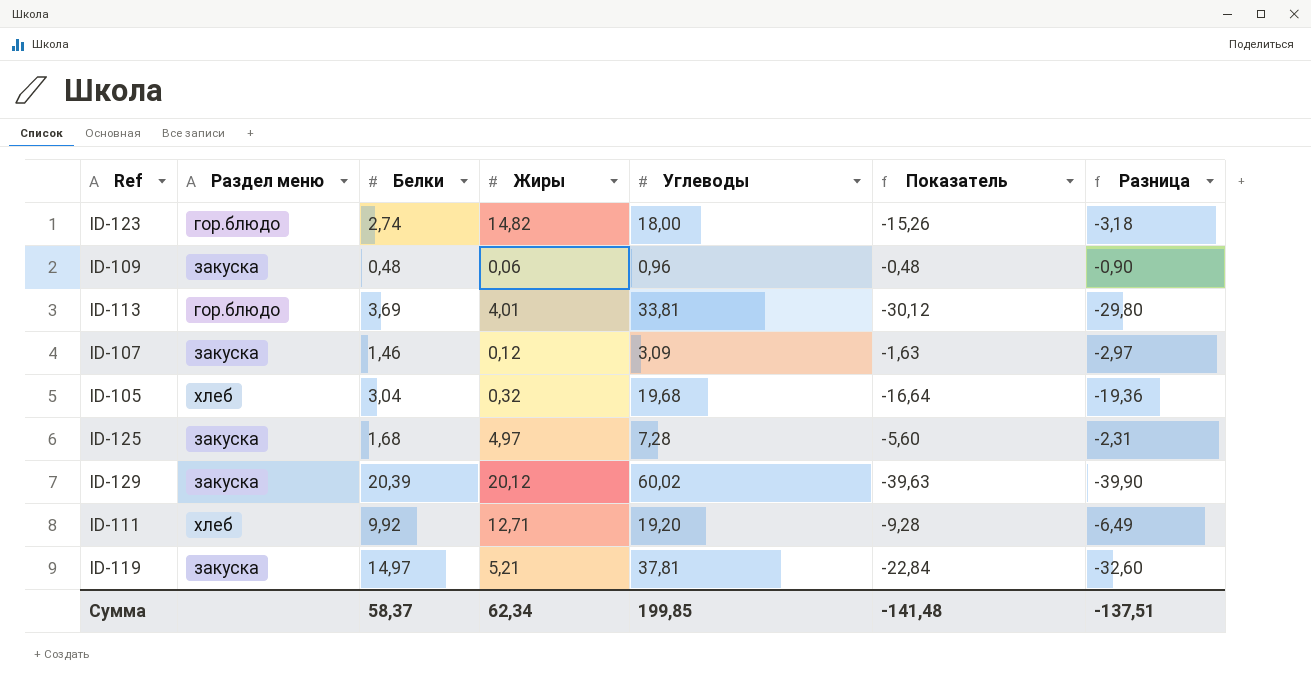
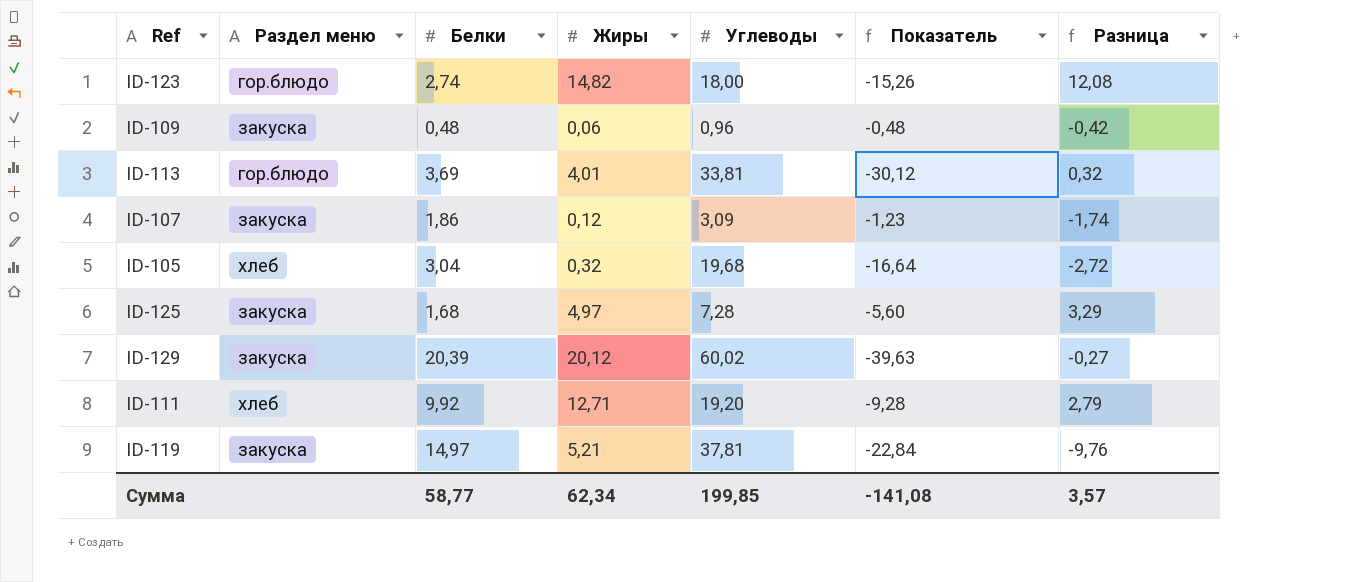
column Разница | formula: [Жиры] - [Углеводы] -> [Жиры] - [Белки]
ID-107 | Белки: 1,46 -> 1,86
ID-107 | Показатель: -1,63 -> -1,23
Сумма | Белки: 58,37 -> 58,77
Сумма | Показатель: -141,48 -> -141,08
Сумма | Разница: -137,51 -> 3,57

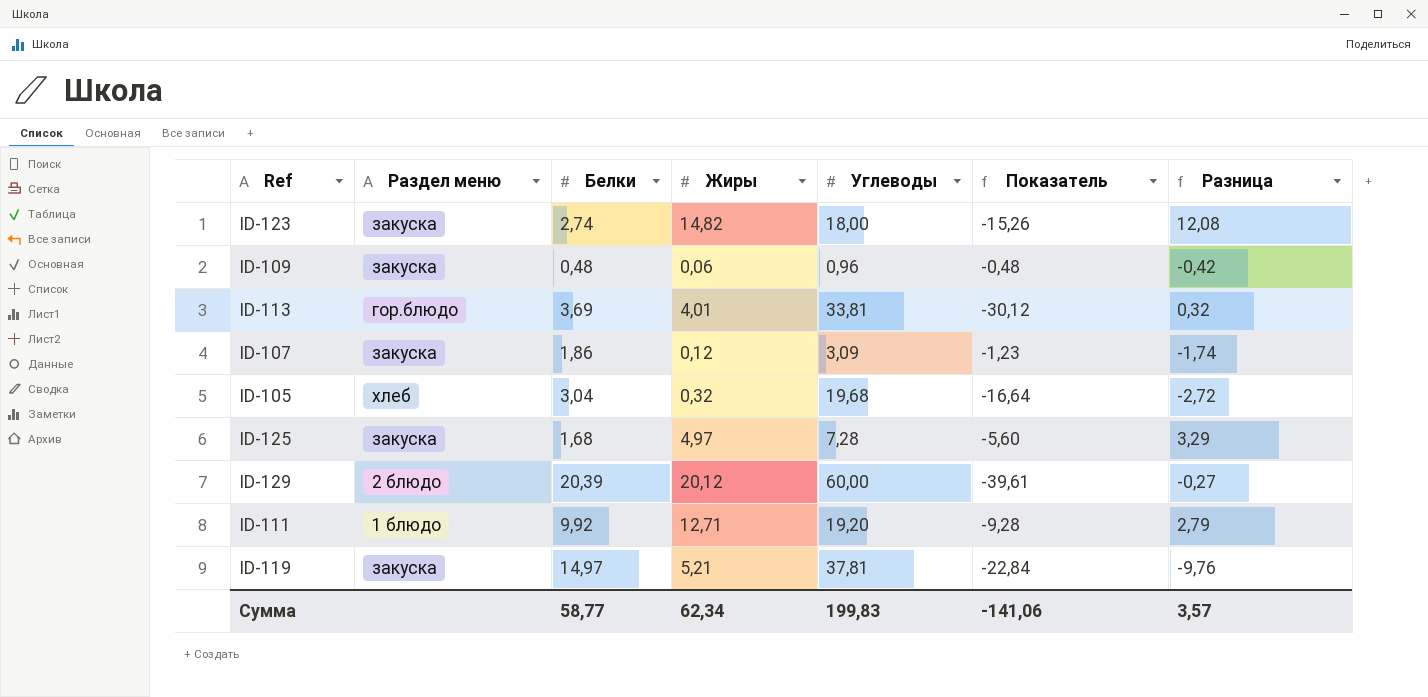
ID-123 | Раздел меню: гор.блюдо -> закуска
ID-129 | Раздел меню: закуска -> 2 блюдо
ID-129 | Углеводы: 60,02 -> 60,00
ID-129 | Показатель: -39,63 -> -39,61
ID-111 | Раздел меню: хлеб -> 1 блюдо
Сумма | Углеводы: 199,85 -> 199,83
Сумма | Показатель: -141,08 -> -141,06

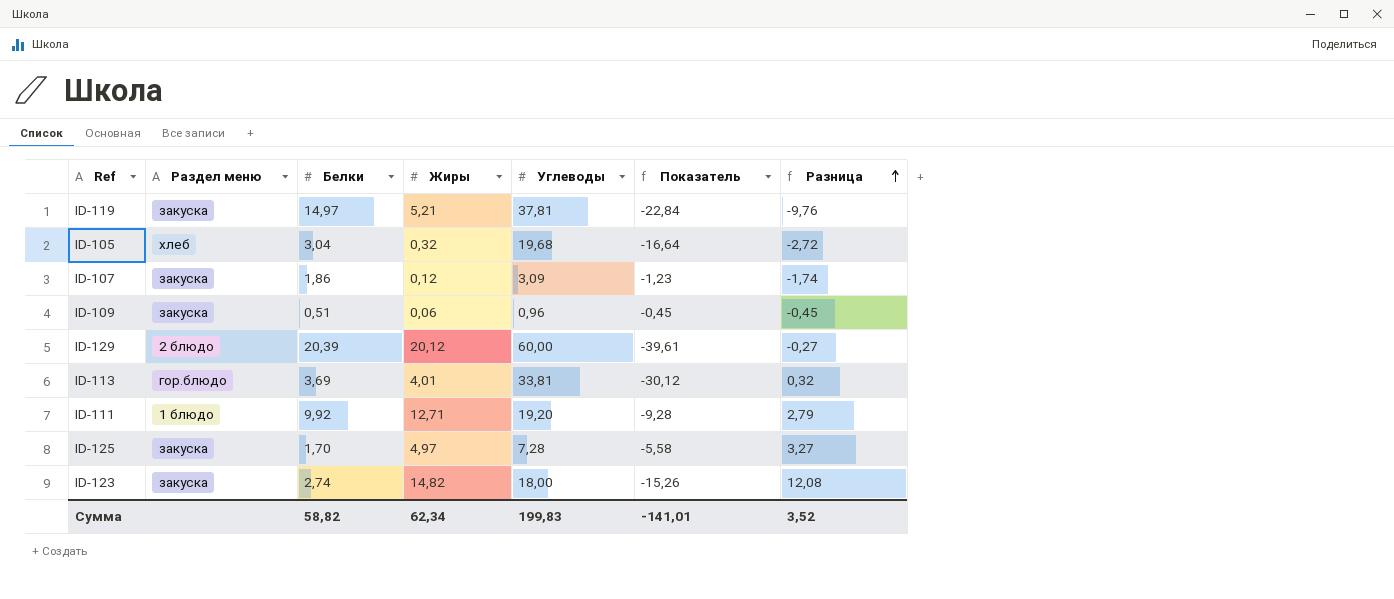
row order: none -> Разница ascending
ID-109 | Белки: 0,48 -> 0,51
ID-109 | Показатель: -0,48 -> -0,45
ID-109 | Разница: -0,42 -> -0,45
ID-125 | Белки: 1,68 -> 1,70
ID-125 | Показатель: -5,60 -> -5,58
ID-125 | Разница: 3,29 -> 3,27
Сумма | Белки: 58,77 -> 58,82
Сумма | Показатель: -141,06 -> -141,01
Сумма | Разница: 3,57 -> 3,52

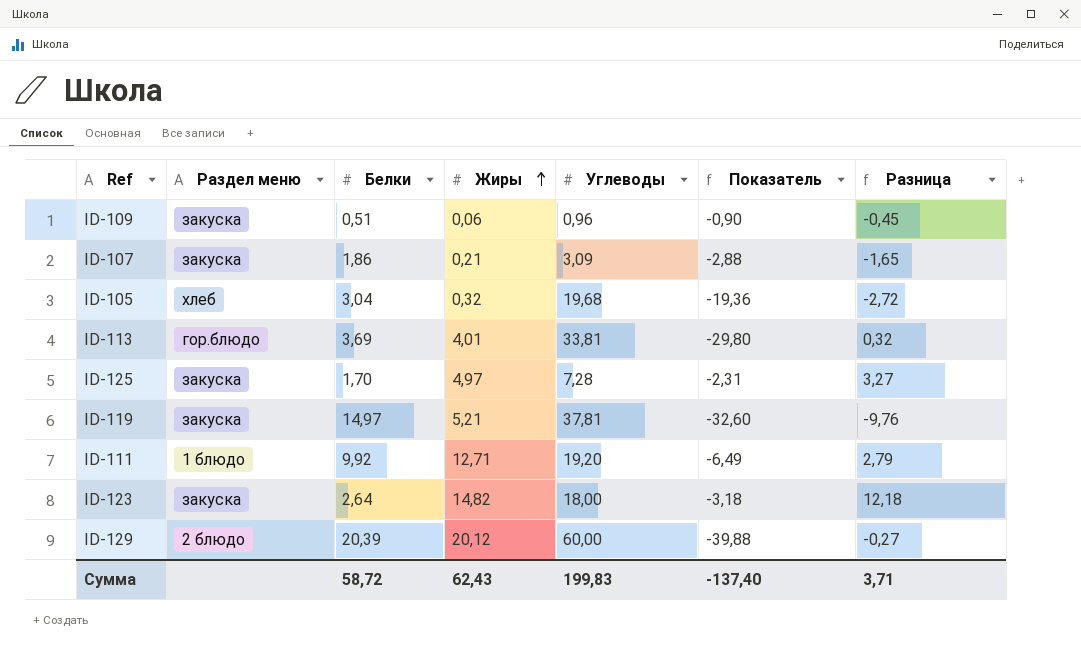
row order: Разница ascending -> Жиры ascending
column Показатель | formula: [Белки] - [Углеводы] -> [Жиры] - [Углеводы]
ID-107 | Жиры: 0,12 -> 0,21
ID-107 | Разница: -1,74 -> -1,65
ID-123 | Белки: 2,74 -> 2,64
ID-123 | Разница: 12,08 -> 12,18
Сумма | Белки: 58,82 -> 58,72
Сумма | Жиры: 62,34 -> 62,43
Сумма | Показатель: -141,01 -> -137,40
Сумма | Разница: 3,52 -> 3,71

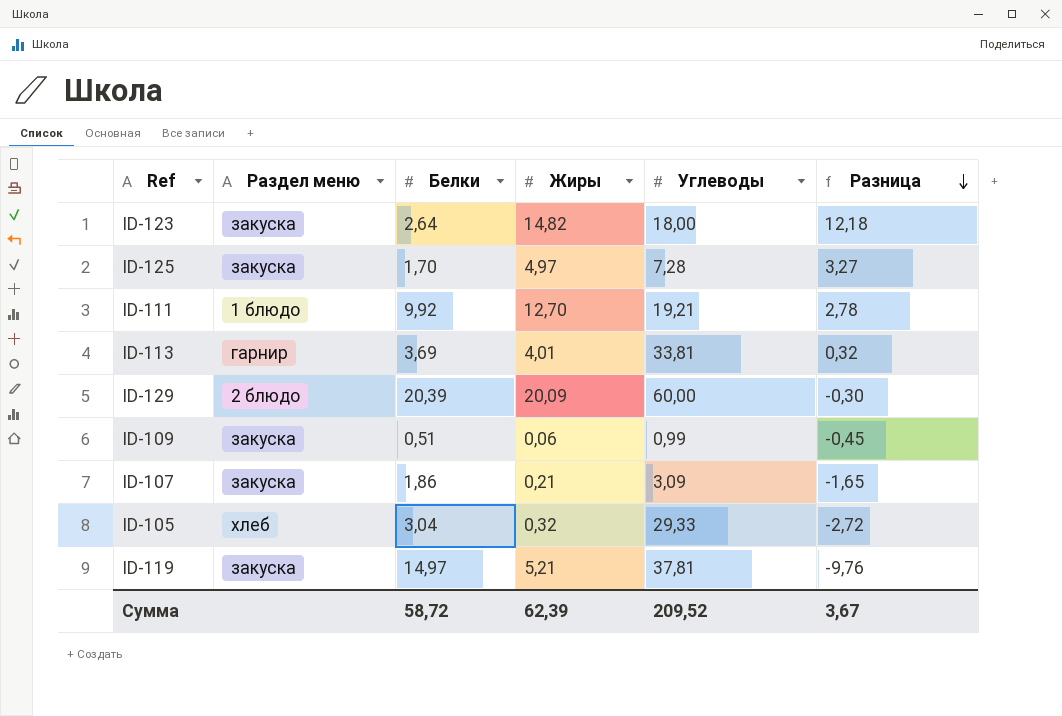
row order: Жиры ascending -> Разница descending
column Показатель | formula: [Жиры] - [Углеводы] -> none
ID-111 | Жиры: 12,71 -> 12,70
ID-111 | Углеводы: 19,20 -> 19,21
ID-111 | Разница: 2,79 -> 2,78
ID-113 | Раздел меню: гор.блюдо -> гарнир
ID-129 | Жиры: 20,12 -> 20,09
ID-129 | Разница: -0,27 -> -0,30
ID-109 | Углеводы: 0,96 -> 0,99
ID-105 | Углеводы: 19,68 -> 29,33
Сумма | Жиры: 62,43 -> 62,39
Сумма | Углеводы: 199,83 -> 209,52
Сумма | Разница: 3,71 -> 3,67

